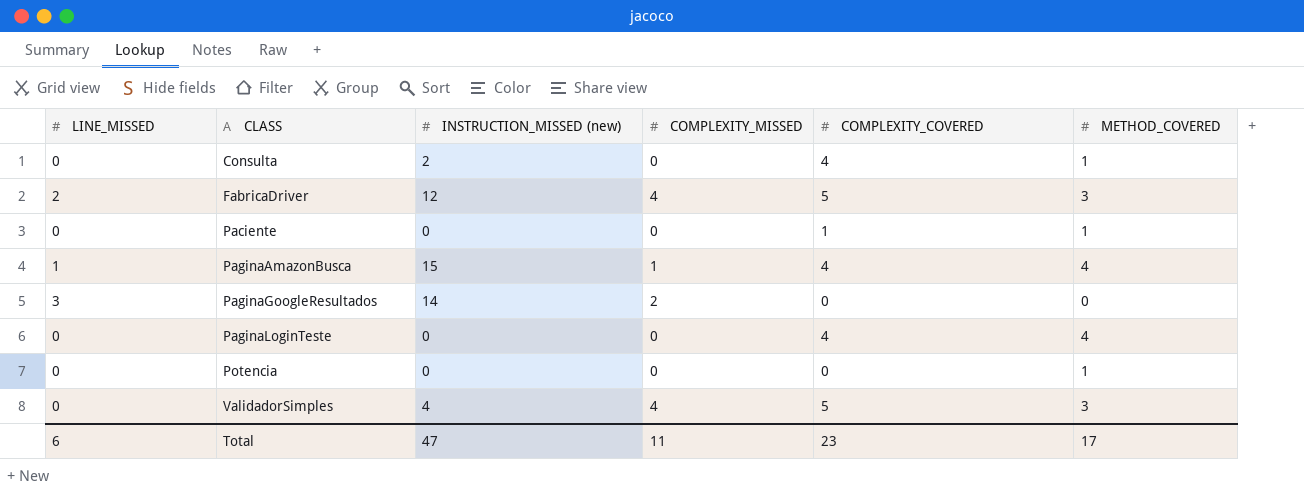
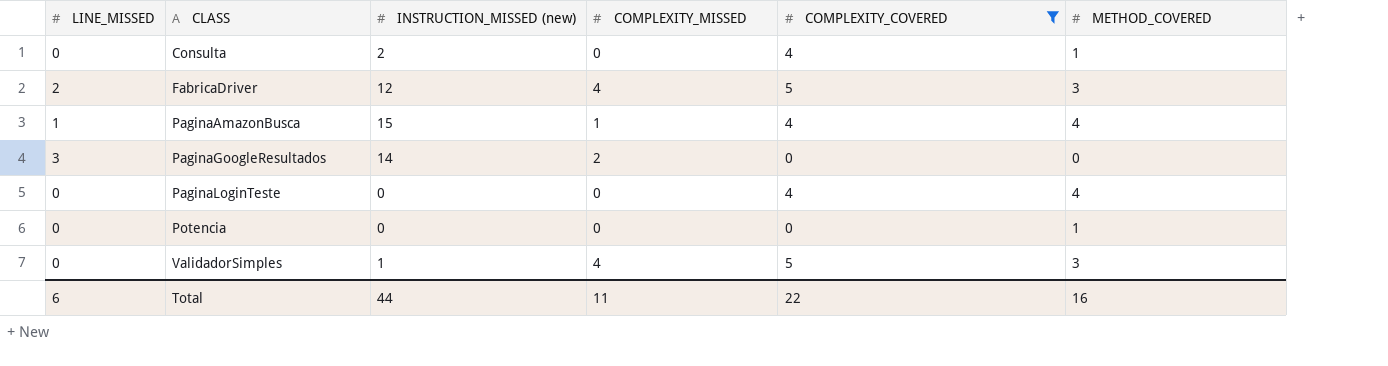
filter: none -> COMPLEXITY_COVERED != 1
ValidadorSimples | INSTRUCTION_MISSED (new): 4 -> 1
Total | INSTRUCTION_MISSED (new): 47 -> 44
Total | COMPLEXITY_COVERED: 23 -> 22
Total | METHOD_COVERED: 17 -> 16

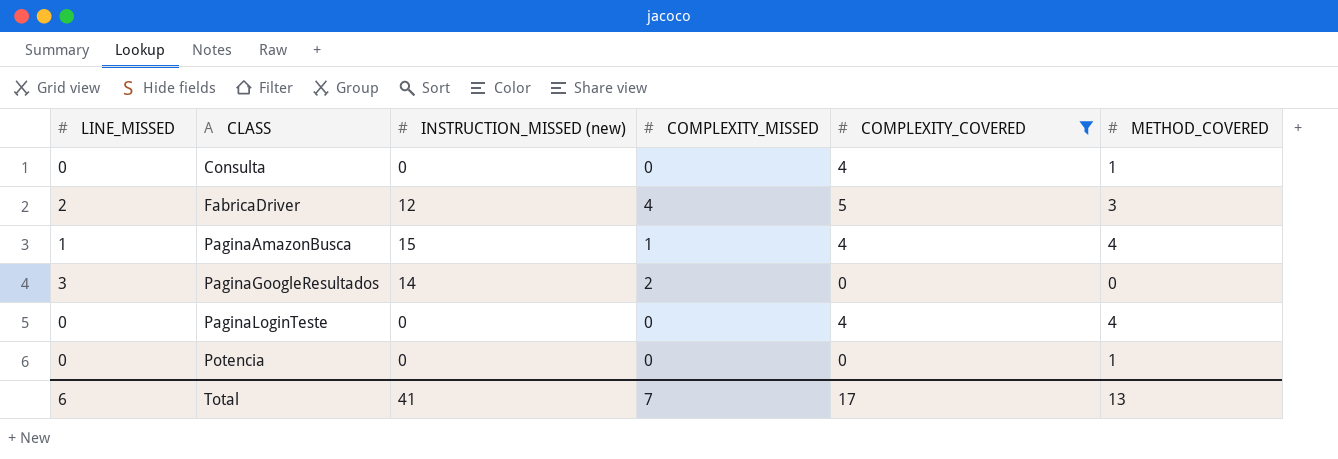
row ValidadorSimples: 0 | 1 | 4 | 5 | 3 -> none
Consulta | INSTRUCTION_MISSED (new): 2 -> 0
Total | INSTRUCTION_MISSED (new): 44 -> 41
Total | COMPLEXITY_MISSED: 11 -> 7
Total | COMPLEXITY_COVERED: 22 -> 17
Total | METHOD_COVERED: 16 -> 13

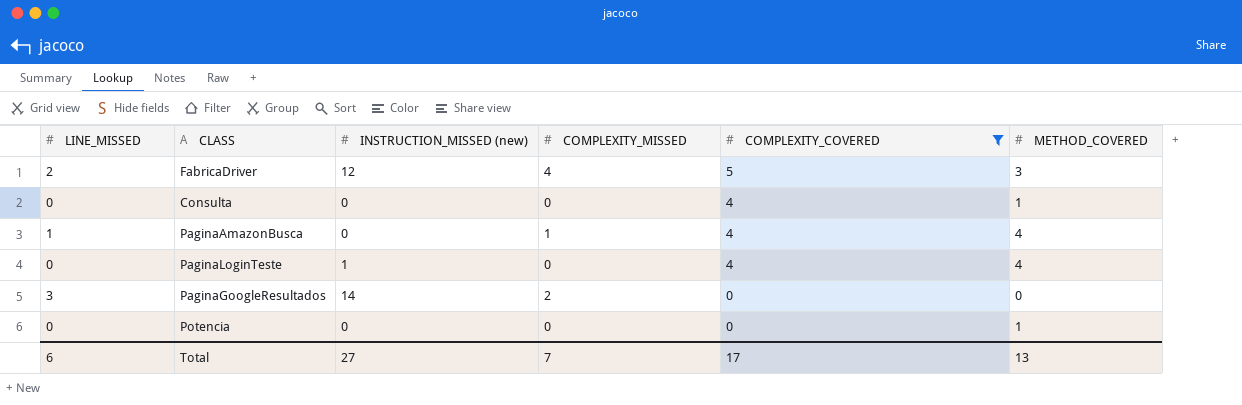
row order: CLASS ascending -> COMPLEXITY_COVERED descending
PaginaAmazonBusca | INSTRUCTION_MISSED (new): 15 -> 0
PaginaLoginTeste | INSTRUCTION_MISSED (new): 0 -> 1
Total | INSTRUCTION_MISSED (new): 41 -> 27

